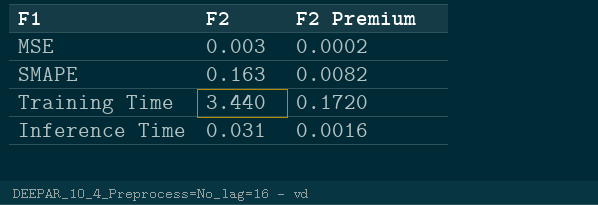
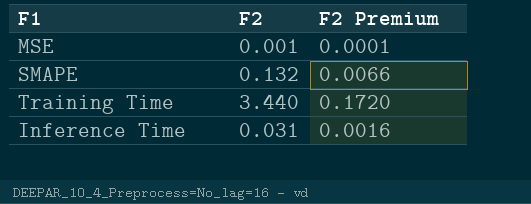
MSE | F2: 0.003 -> 0.001
MSE | F2 Premium: 0.0002 -> 0.0001
SMAPE | F2: 0.163 -> 0.132
SMAPE | F2 Premium: 0.0082 -> 0.0066

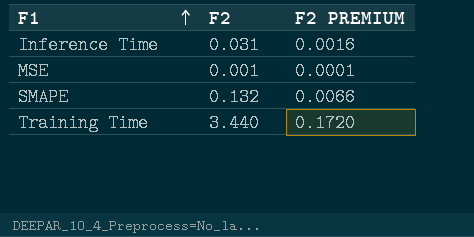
row order: none -> F1 ascending
column name: F2 Premium -> F2 PREMIUM

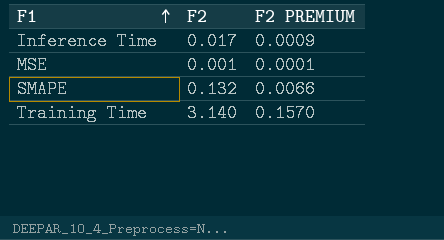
Inference Time | F2: 0.031 -> 0.017
Inference Time | F2 PREMIUM: 0.0016 -> 0.0009
Training Time | F2: 3.440 -> 3.140
Training Time | F2 PREMIUM: 0.1720 -> 0.1570

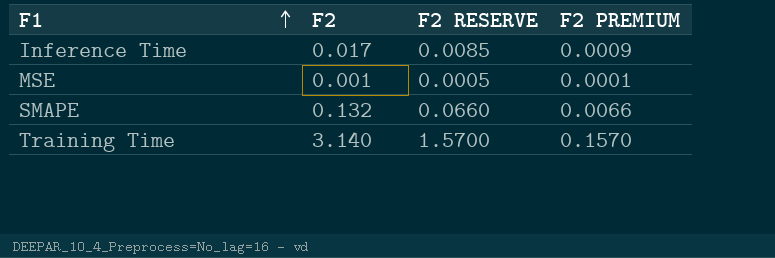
column F2 RESERVE | formula: none -> [F2] * 0.5

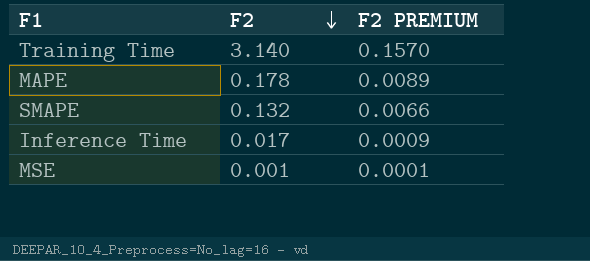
row order: F1 ascending -> F2 descending
column F2 RESERVE | formula: [F2] * 0.5 -> none
row MAPE: none -> 0.178 | 0.0089

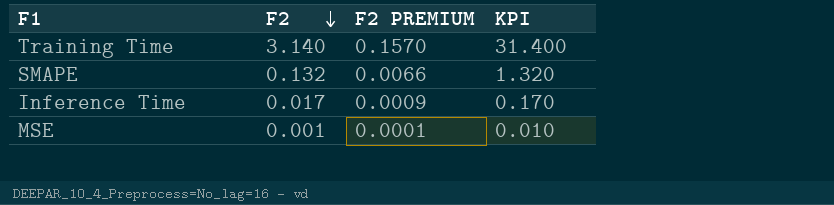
column KPI | formula: none -> [F2] * 10
row MAPE: 0.178 | 0.0089 -> none

